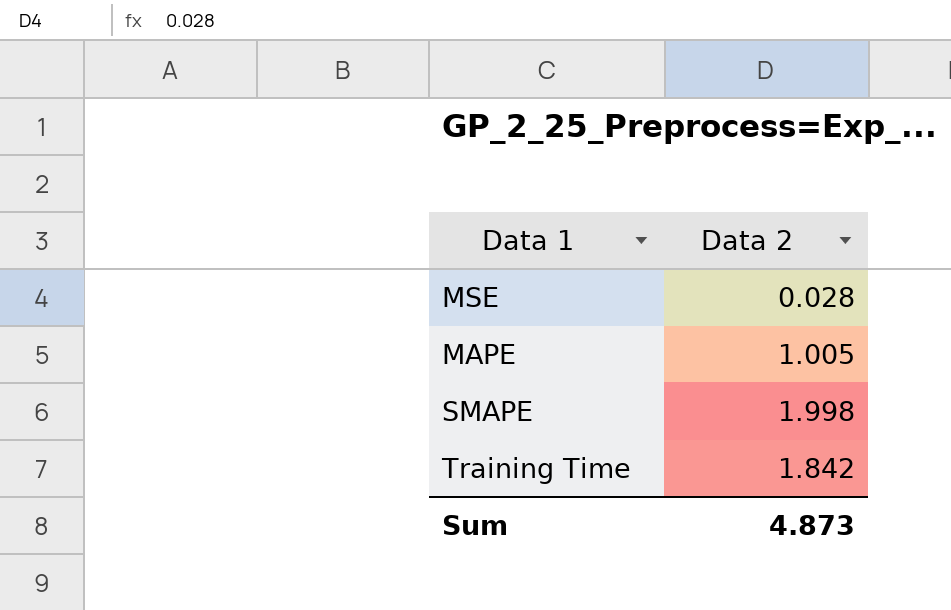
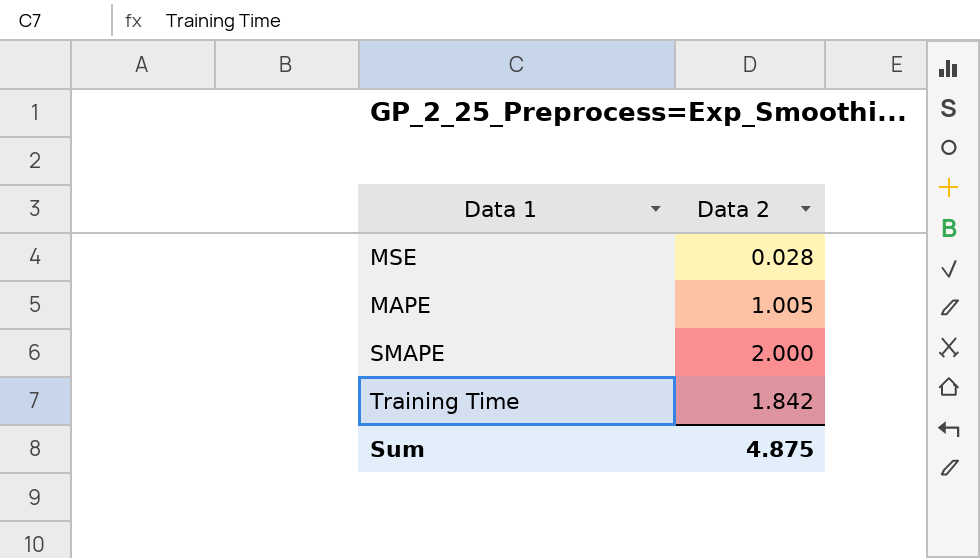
SMAPE | Data 2: 1.998 -> 2.000
Sum | Data 2: 4.873 -> 4.875

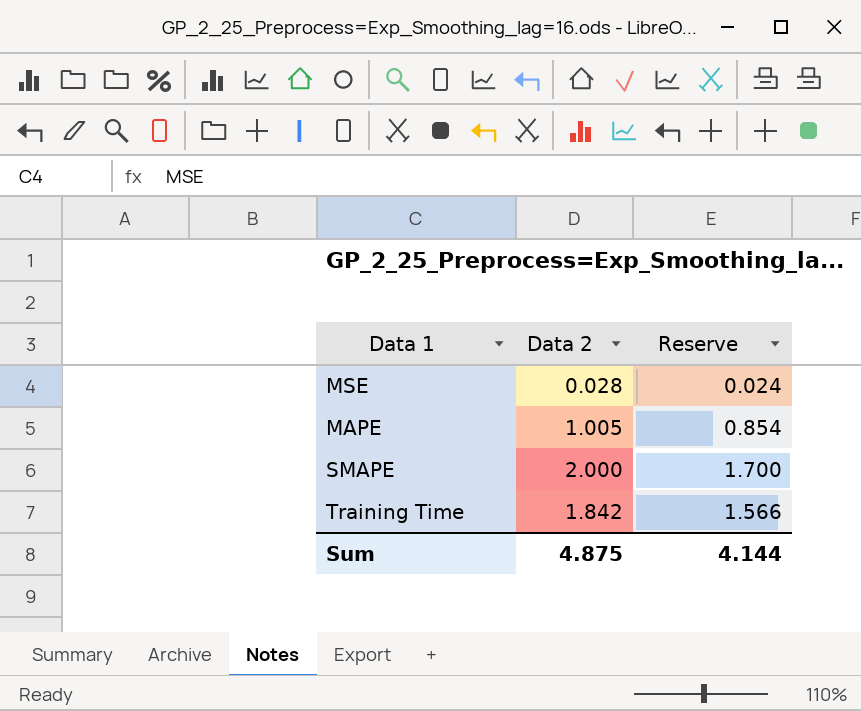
column Reserve | formula: none -> [Data 2] * 0.85

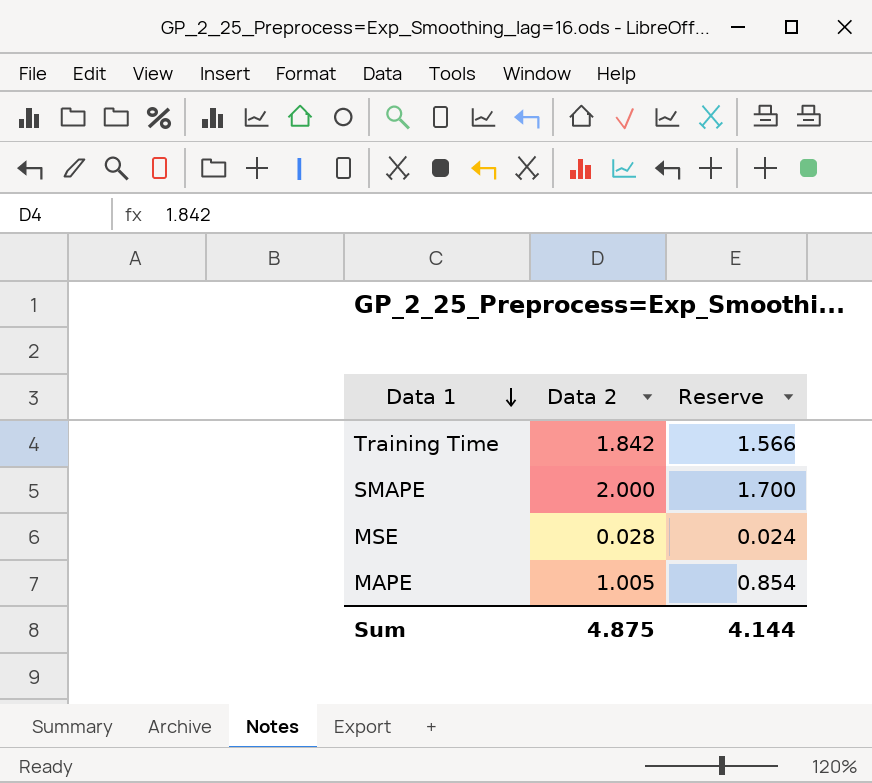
row order: none -> Data 1 descending

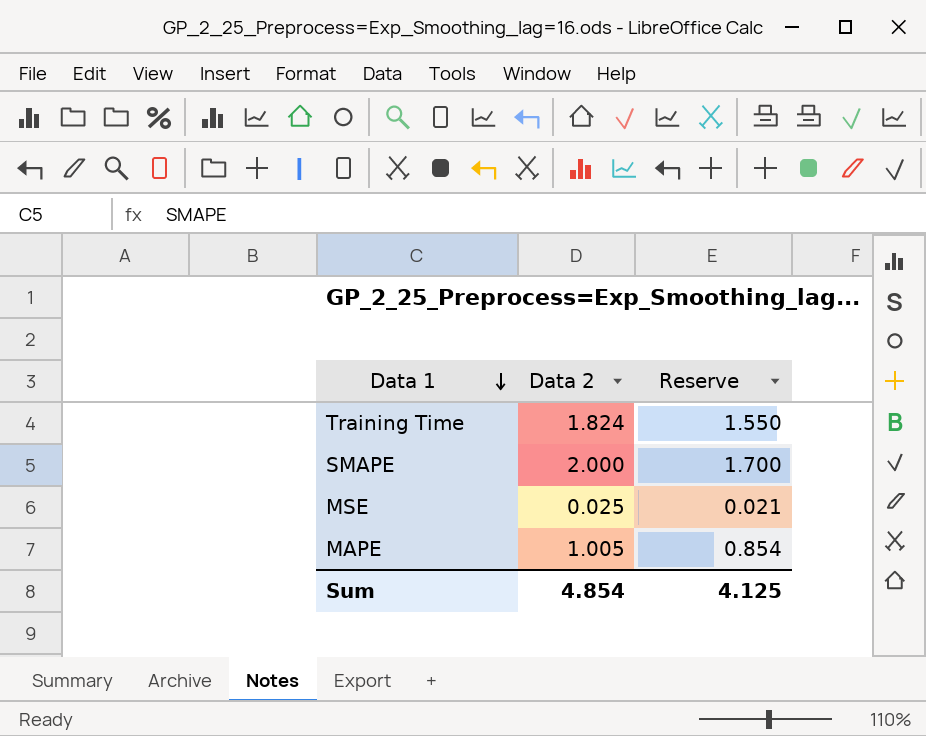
Training Time | Data 2: 1.842 -> 1.824
Training Time | Reserve: 1.566 -> 1.550
MSE | Data 2: 0.028 -> 0.025
MSE | Reserve: 0.024 -> 0.021
Sum | Data 2: 4.875 -> 4.854
Sum | Reserve: 4.144 -> 4.125

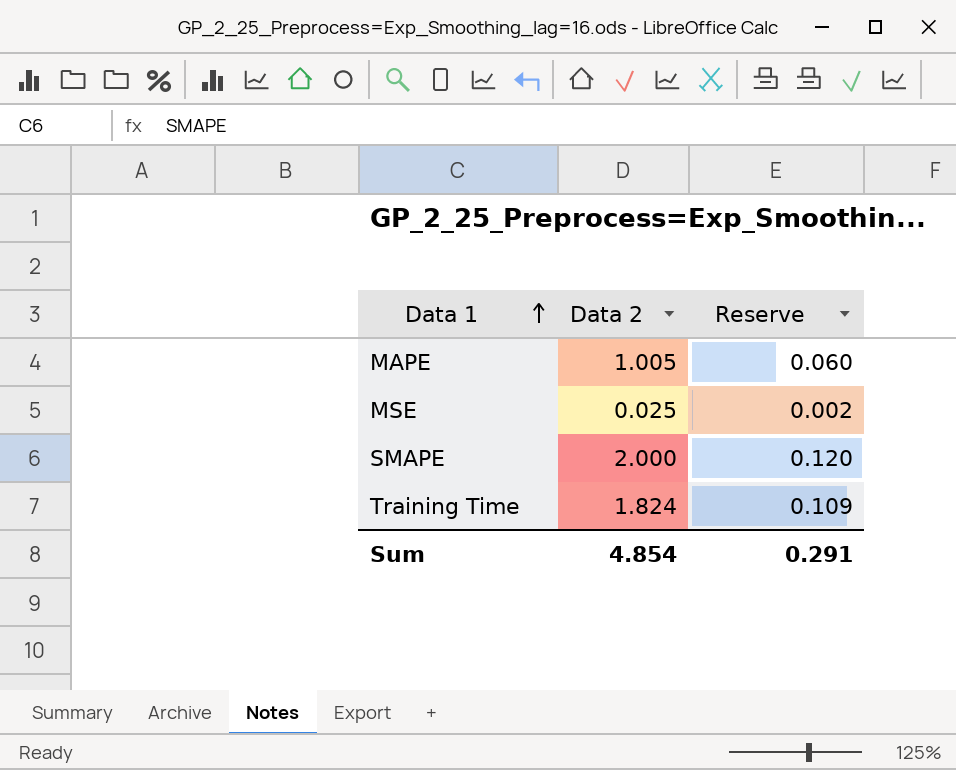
row order: Data 1 descending -> Data 1 ascending
column Reserve | formula: [Data 2] * 0.85 -> [Data 2] * 0.06
Sum | Reserve: 4.125 -> 0.291

